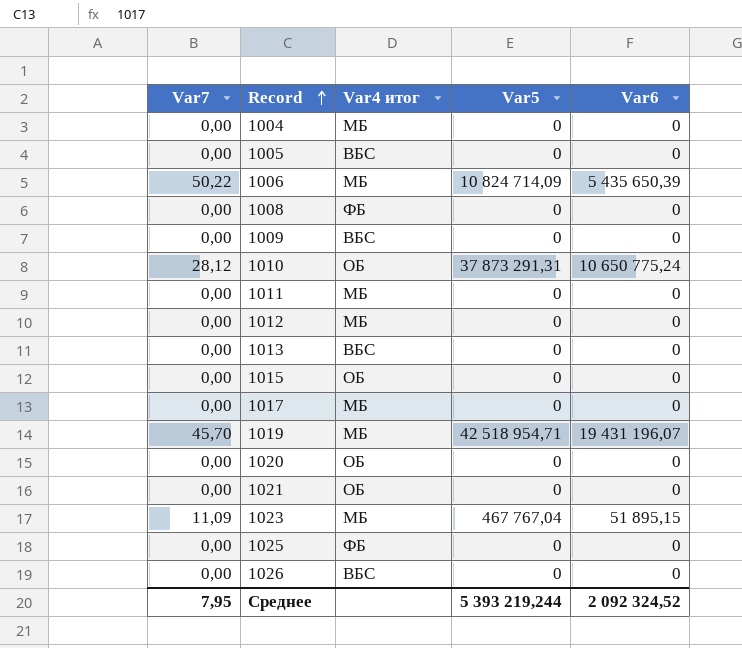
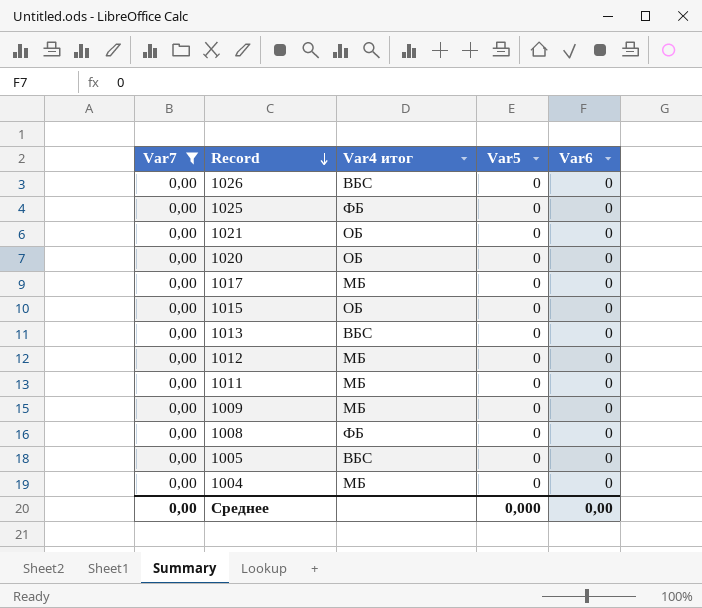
filter: none -> Var7 = 0,00
row order: Record ascending -> Record descending
1009 | Var4 итог: ВБС -> МБ
Среднее | Var7: 7,95 -> 0,00
Среднее | Var5: 5 393 219,244 -> 0,000
Среднее | Var6: 2 092 324,52 -> 0,00

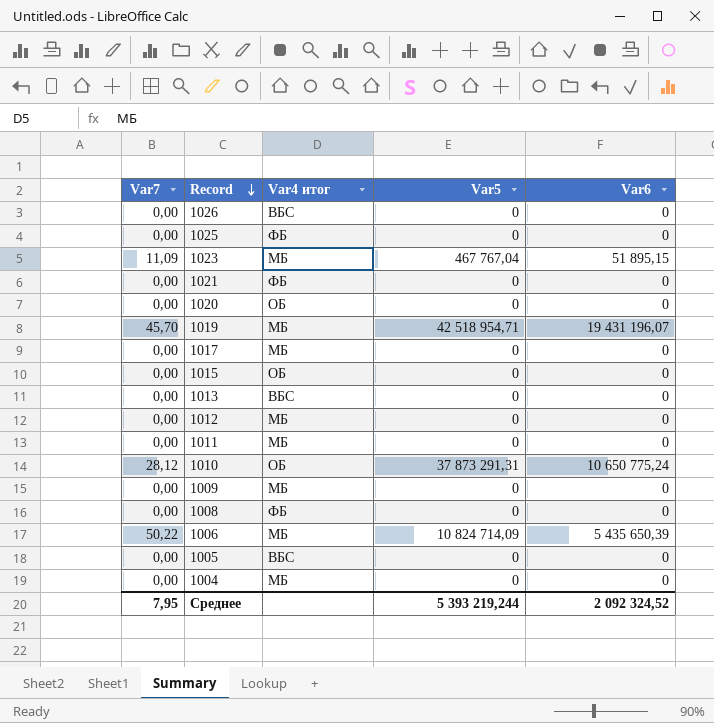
filter: Var7 = 0,00 -> none
1021 | Var4 итог: ОБ -> ФБ
Среднее | Var7: 0,00 -> 7,95
Среднее | Var5: 0,000 -> 5 393 219,244
Среднее | Var6: 0,00 -> 2 092 324,52

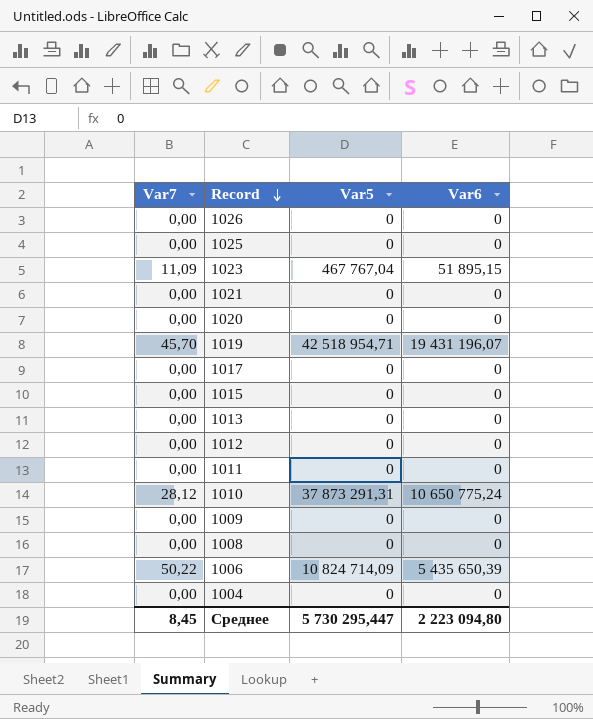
column Var4 итог | position: 3 -> none
row 1005: 0,00 | ВБС | 0 | 0 -> none
Среднее | Var7: 7,95 -> 8,45
Среднее | Var5: 5 393 219,244 -> 5 730 295,447
Среднее | Var6: 2 092 324,52 -> 2 223 094,80

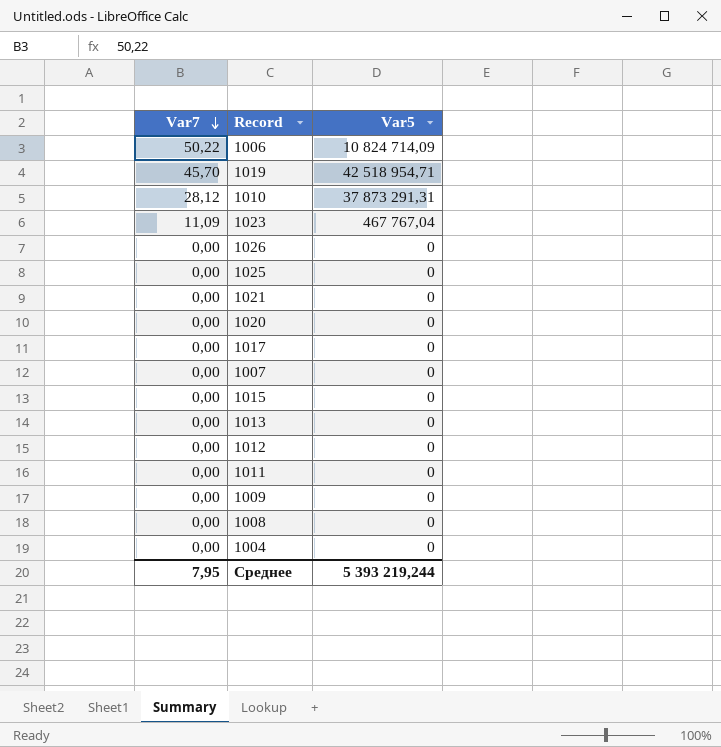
row order: Record descending -> Var7 descending
column Var6 | position: 4 -> none
row 1007: none -> 0,00 | 0
Среднее | Var7: 8,45 -> 7,95
Среднее | Var5: 5 730 295,447 -> 5 393 219,244

